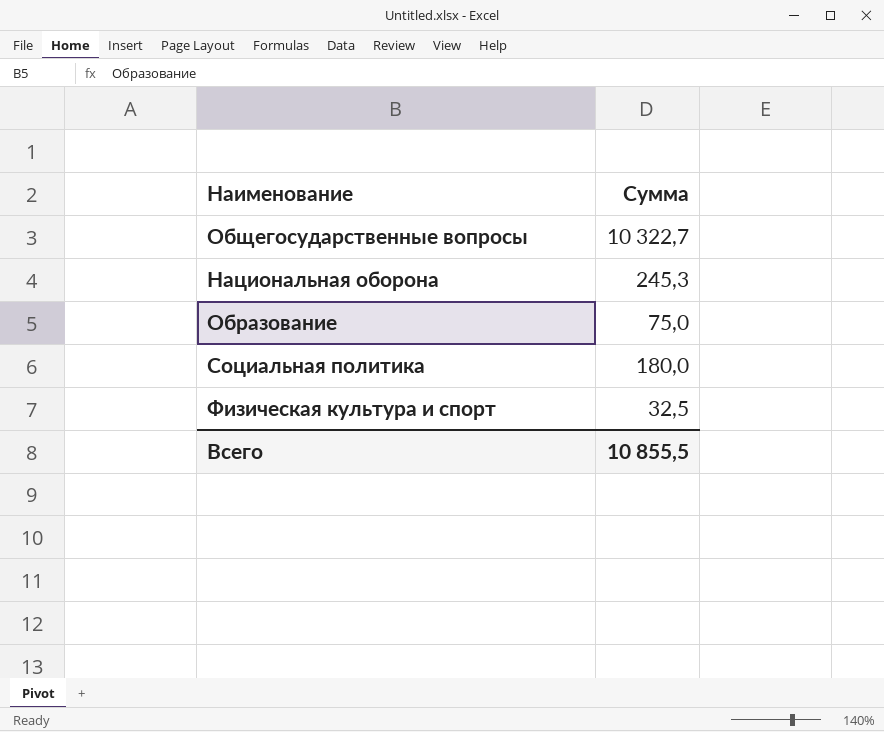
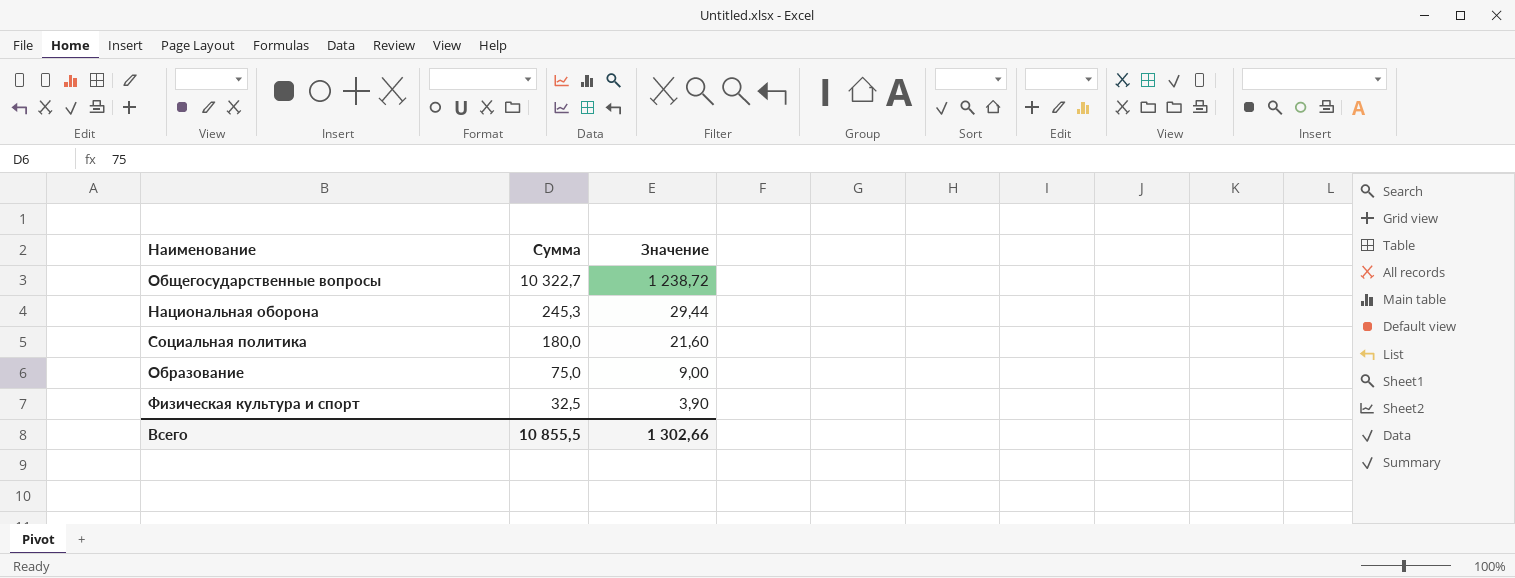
row order: none -> Сумма descending
column Значение | formula: none -> [Сумма] * 0,12

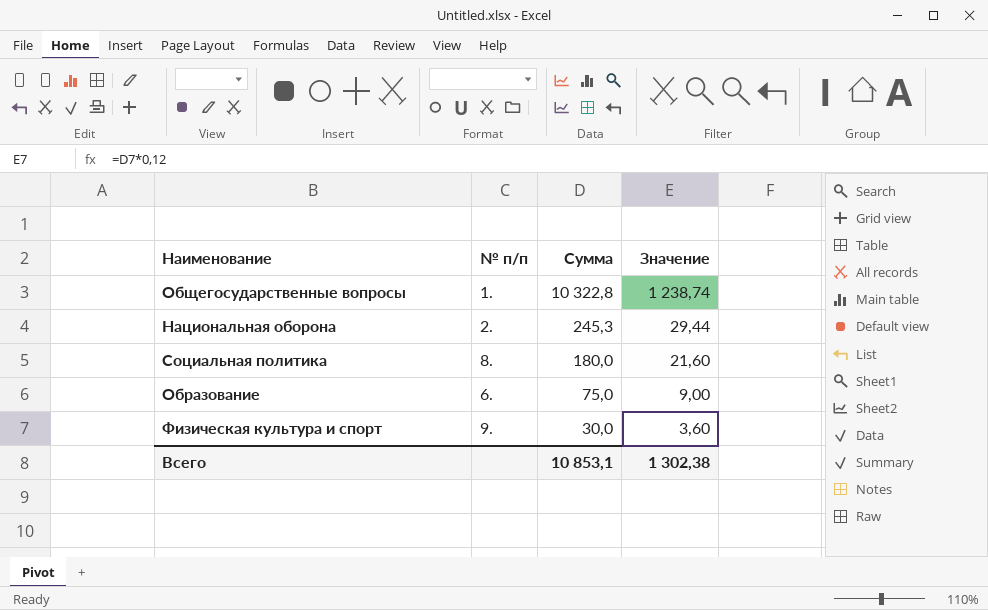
column № п/п | position: none -> 2
Общегосударственные вопросы | Сумма: 10 322,7 -> 10 322,8
Общегосударственные вопросы | Значение: 1 238,72 -> 1 238,74
Физическая культура и спорт | Сумма: 32,5 -> 30,0
Физическая культура и спорт | Значение: 3,90 -> 3,60
Всего | Сумма: 10 855,5 -> 10 853,1
Всего | Значение: 1 302,66 -> 1 302,38

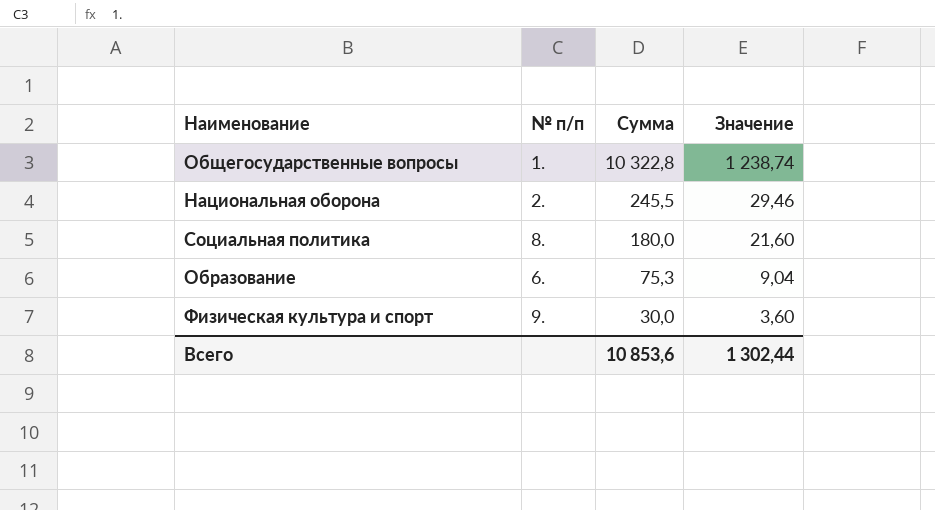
Национальная оборона | Сумма: 245,3 -> 245,5
Национальная оборона | Значение: 29,44 -> 29,46
Образование | Сумма: 75,0 -> 75,3
Образование | Значение: 9,00 -> 9,04
Всего | Сумма: 10 853,1 -> 10 853,6
Всего | Значение: 1 302,38 -> 1 302,44

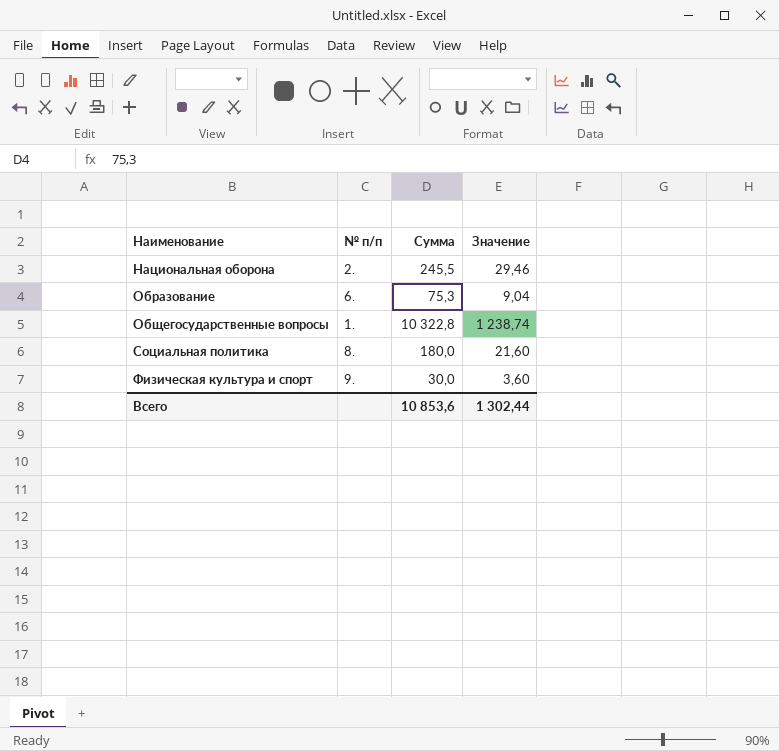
row order: Сумма descending -> Наименование ascending

